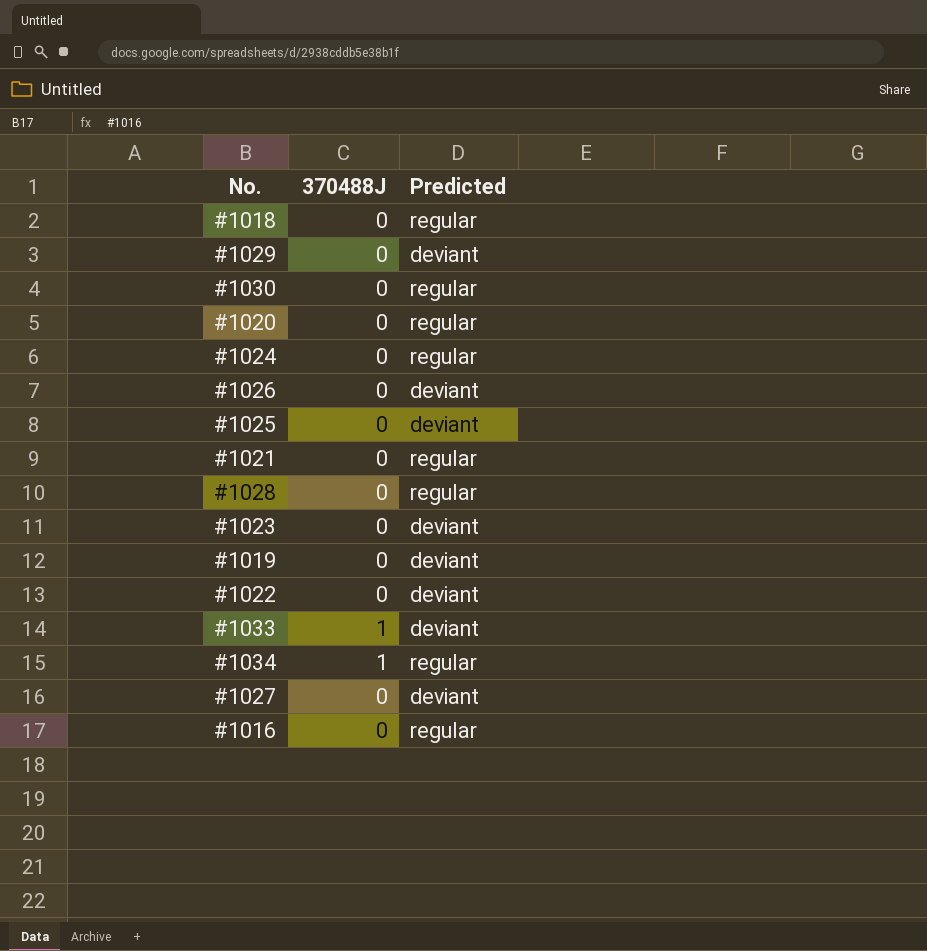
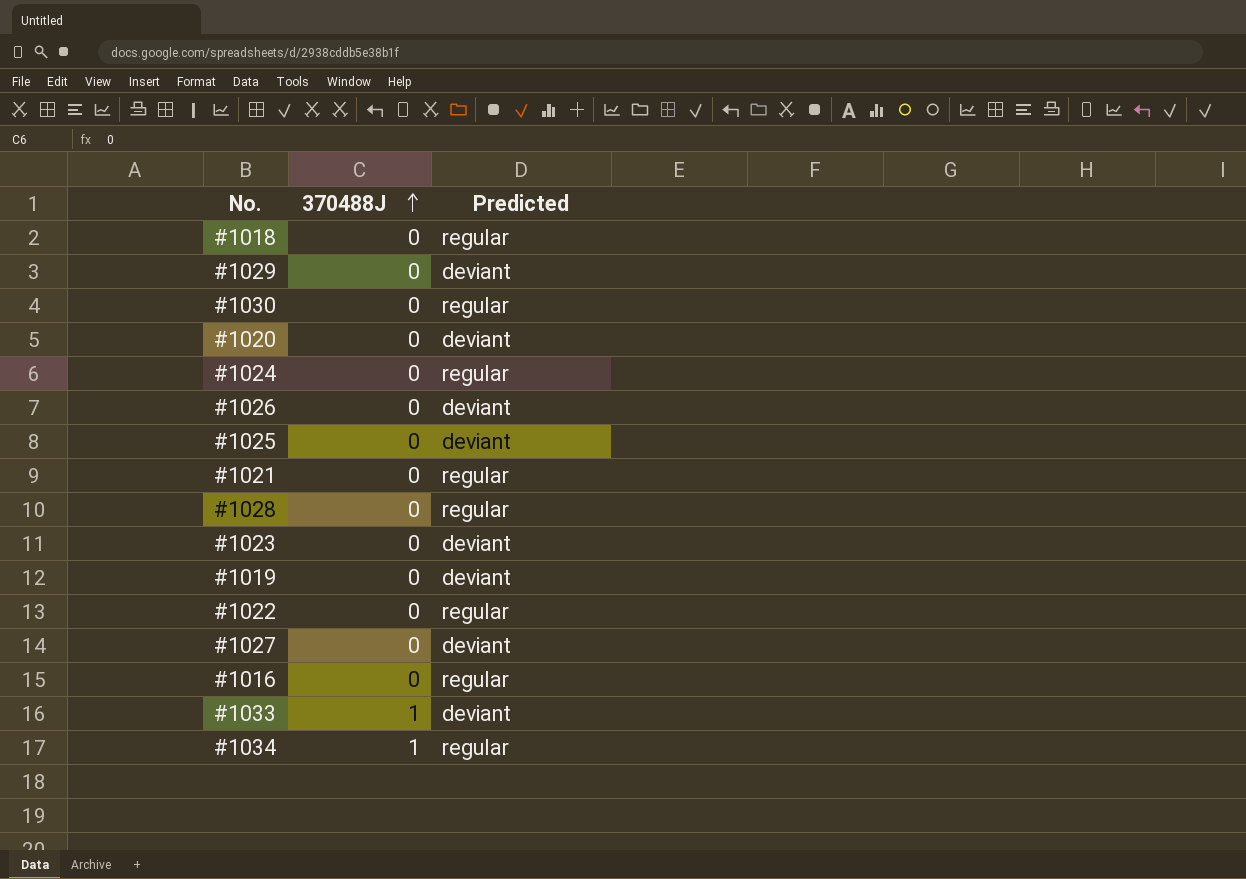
row order: none -> 370488J ascending
#1020 | Predicted: regular -> deviant
#1022 | Predicted: deviant -> regular

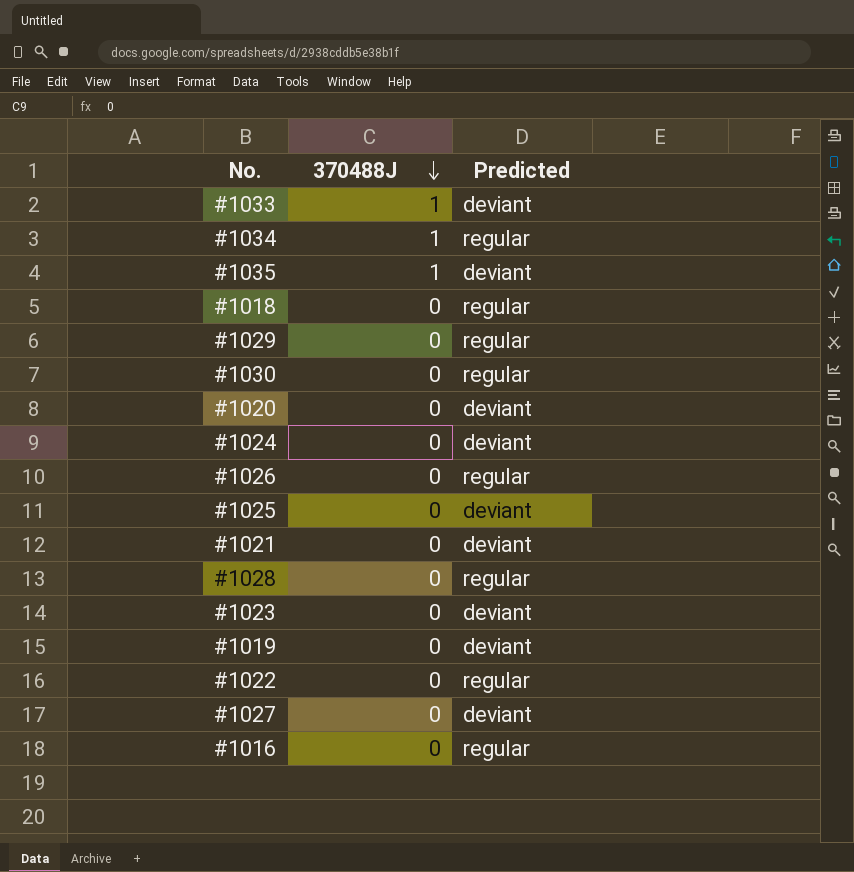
row order: 370488J ascending -> 370488J descending
row #1035: none -> 1 | deviant
#1029 | Predicted: deviant -> regular
#1024 | Predicted: regular -> deviant
#1026 | Predicted: deviant -> regular
#1021 | Predicted: regular -> deviant

